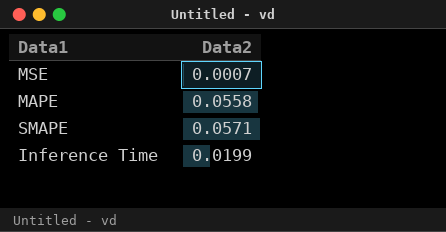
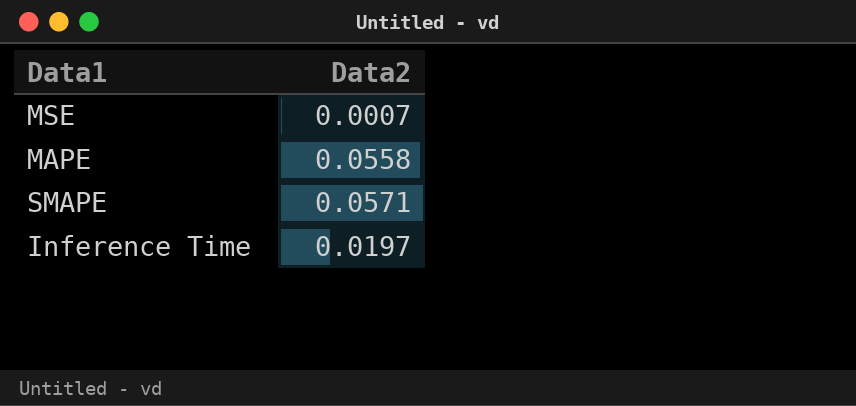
Inference Time | Data2: 0.0199 -> 0.0197

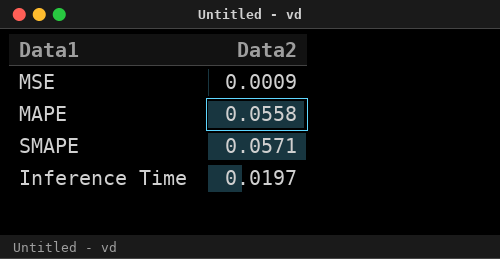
MSE | Data2: 0.0007 -> 0.0009

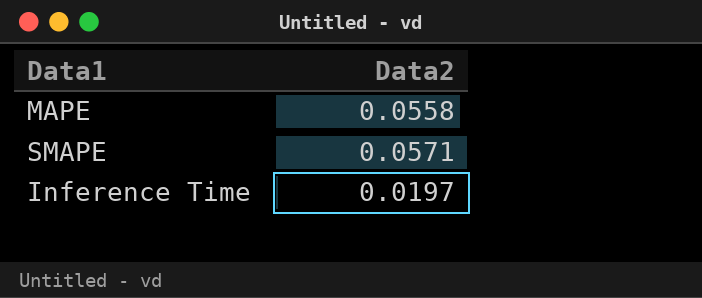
row MSE: 0.0009 -> none

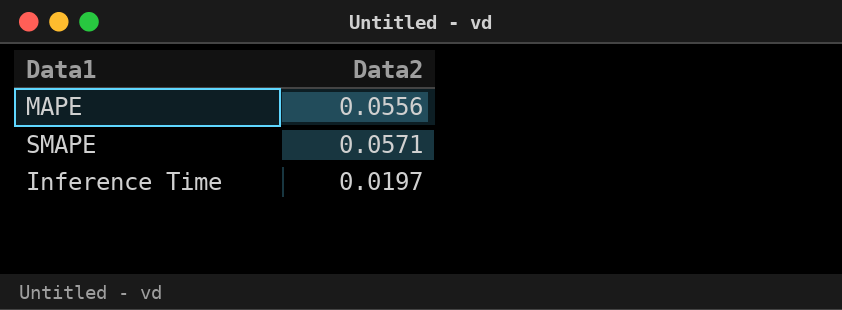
MAPE | Data2: 0.0558 -> 0.0556

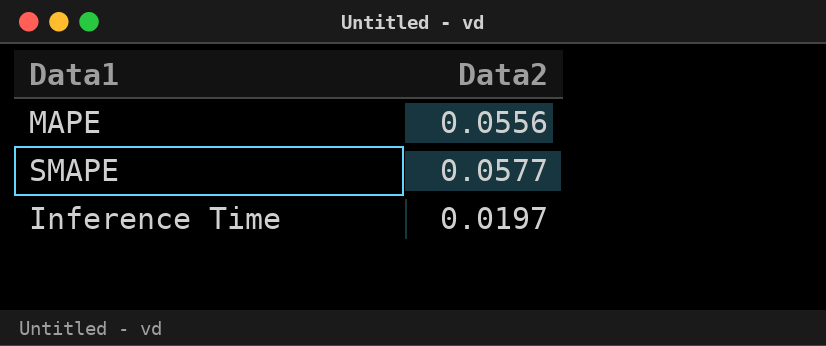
SMAPE | Data2: 0.0571 -> 0.0577

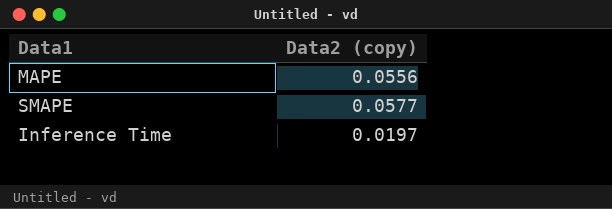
column name: Data2 -> Data2 (copy)

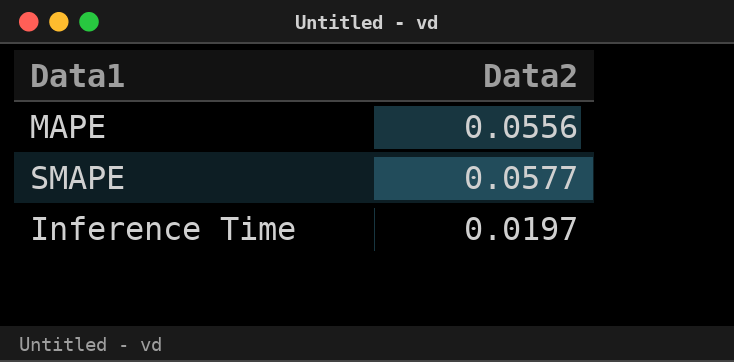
column name: Data2 (copy) -> Data2

